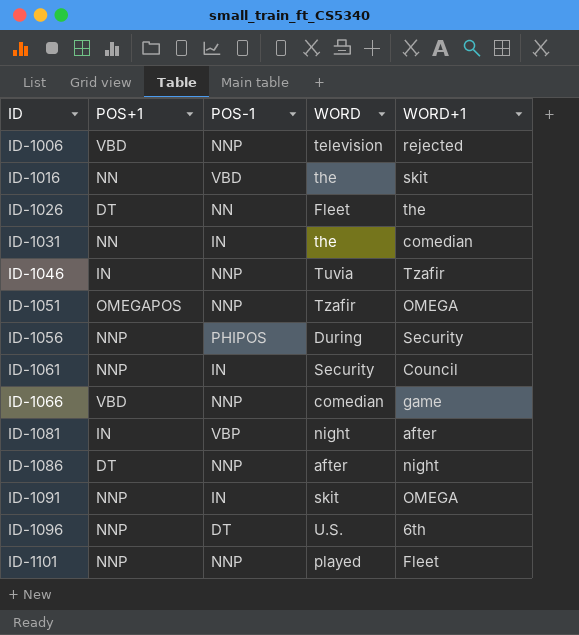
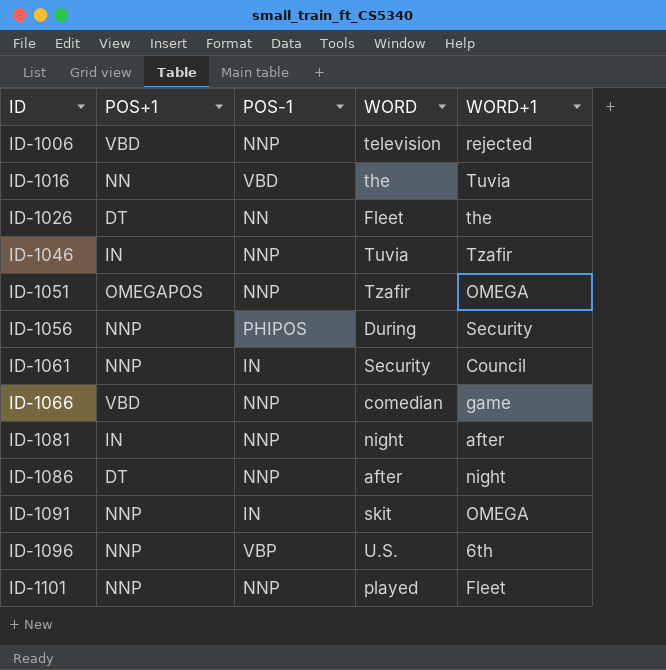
row ID-1031: NN | IN | the | comedian -> none
ID-1016 | WORD+1: skit -> Tuvia
ID-1081 | POS-1: VBP -> NNP
ID-1096 | POS-1: DT -> VBP

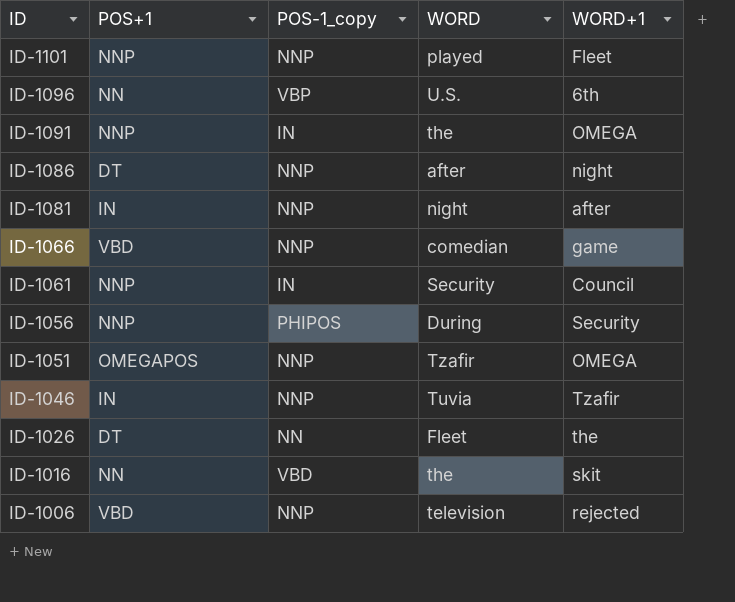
row order: ID ascending -> ID descending
column name: POS-1 -> POS-1_copy
ID-1096 | POS+1: NNP -> NN
ID-1091 | WORD: skit -> the
ID-1016 | WORD+1: Tuvia -> skit

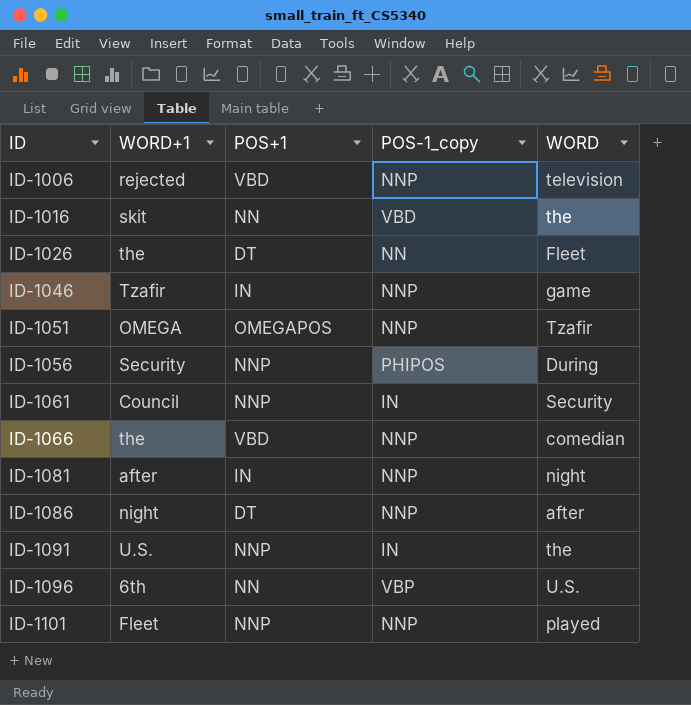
row order: ID descending -> ID ascending
column WORD+1 | position: 5 -> 2
ID-1046 | WORD: Tuvia -> game
ID-1066 | WORD+1: game -> the
ID-1091 | WORD+1: OMEGA -> U.S.

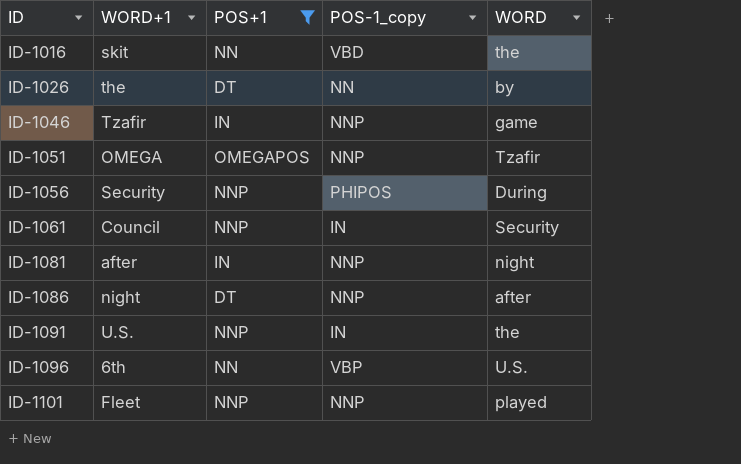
filter: none -> POS+1 != VBD
ID-1026 | WORD: Fleet -> by

